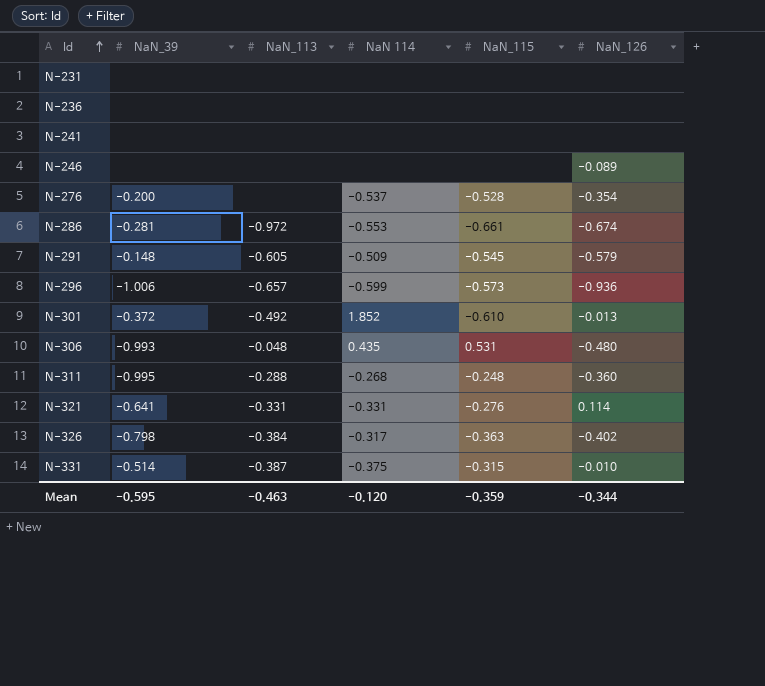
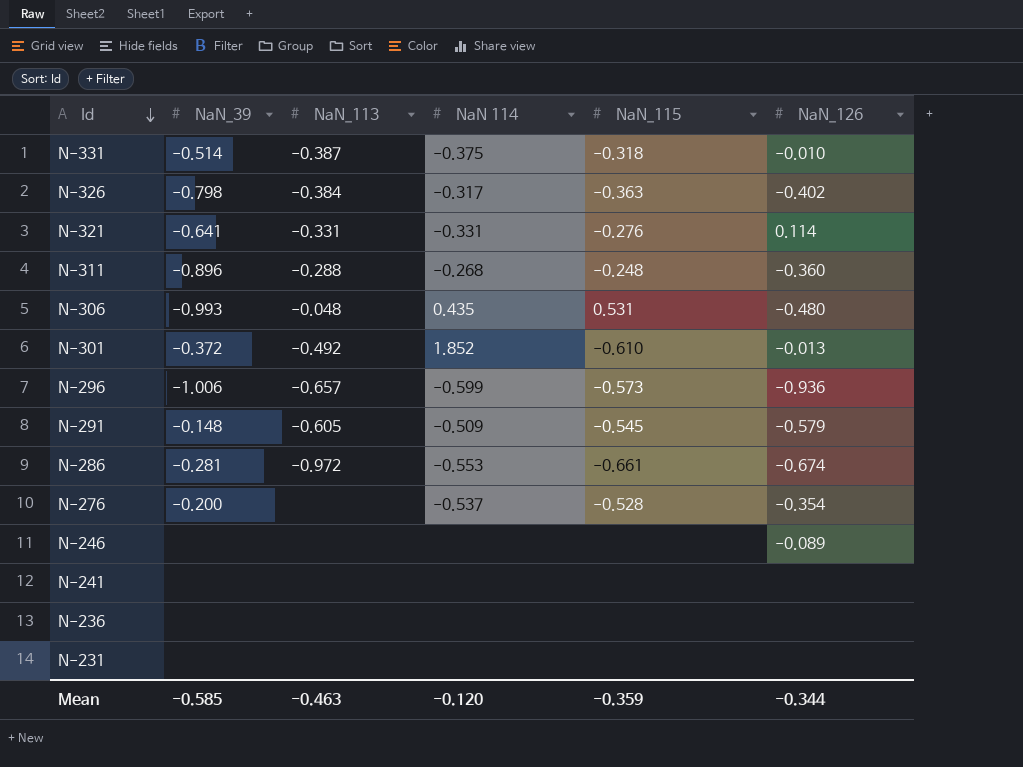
row order: Id ascending -> Id descending
N-331 | NaN_115: -0.315 -> -0.318
N-311 | NaN_39: -0.995 -> -0.896
Mean | NaN_39: -0.595 -> -0.585

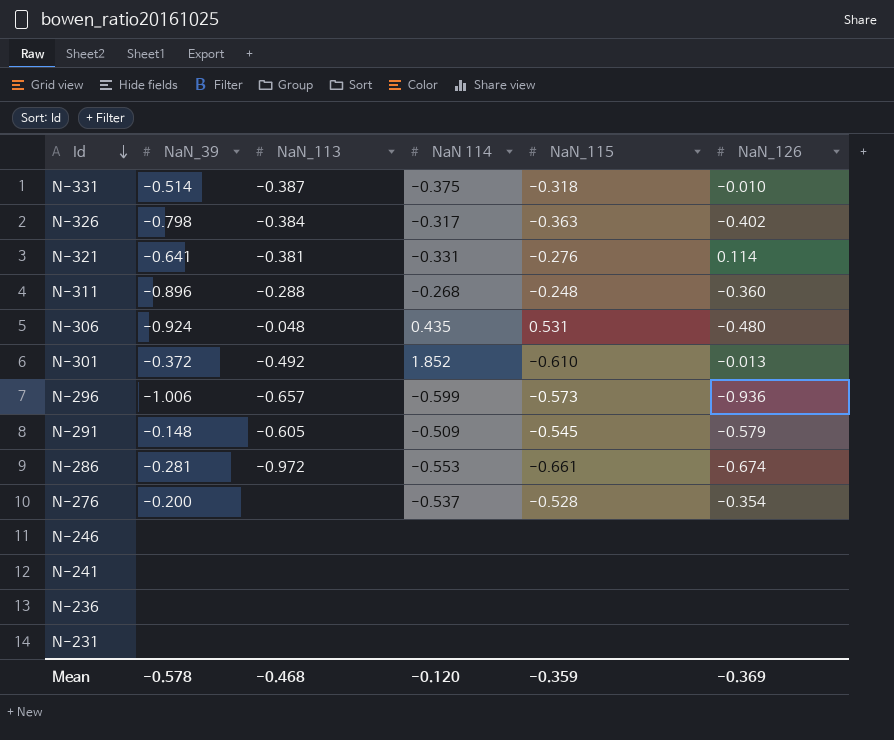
N-321 | NaN_113: -0.331 -> -0.381
N-306 | NaN_39: -0.993 -> -0.924
N-246 | NaN_126: -0.089 -> none
Mean | NaN_39: -0.585 -> -0.578
Mean | NaN_113: -0.463 -> -0.468
Mean | NaN_126: -0.344 -> -0.369

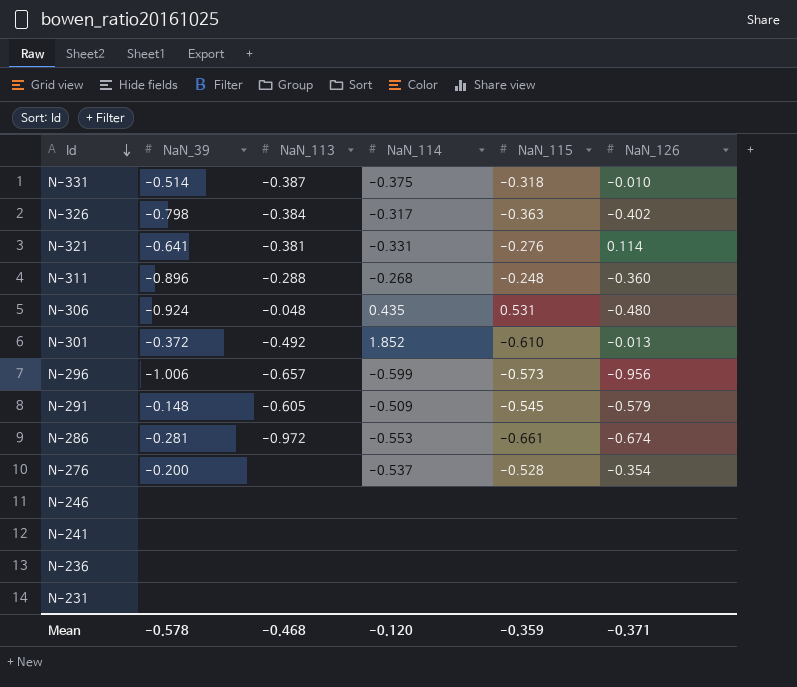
column name: NaN 114 -> NaN_114
N-296 | NaN_126: -0.936 -> -0.956
Mean | NaN_126: -0.369 -> -0.371

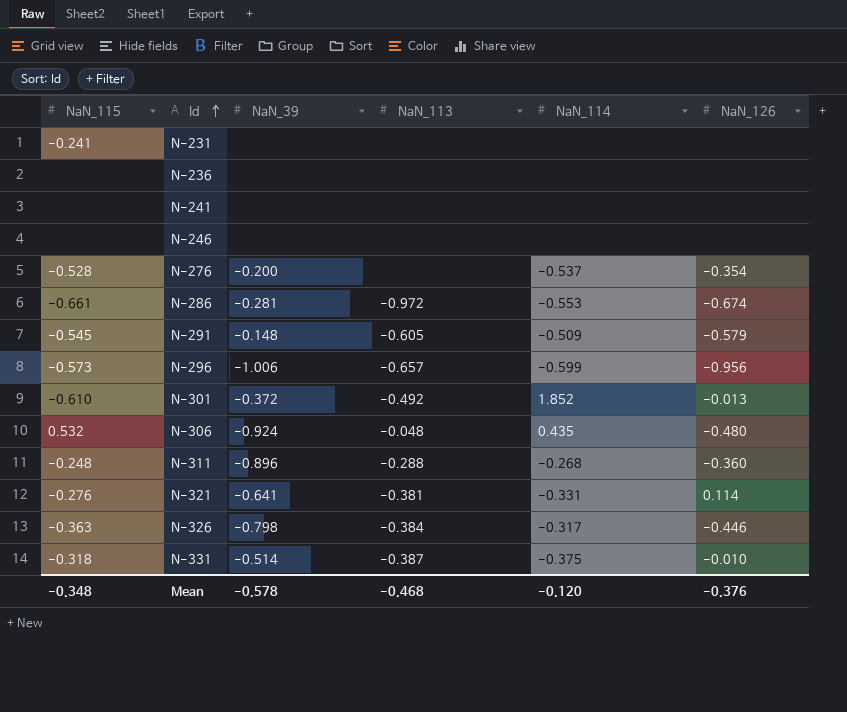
row order: Id descending -> Id ascending
column NaN_115 | position: 5 -> 1
N-231 | NaN_115: none -> -0.241
N-306 | NaN_115: 0.531 -> 0.532
N-326 | NaN_126: -0.402 -> -0.446
Mean | NaN_115: -0.359 -> -0.348
Mean | NaN_126: -0.371 -> -0.376

